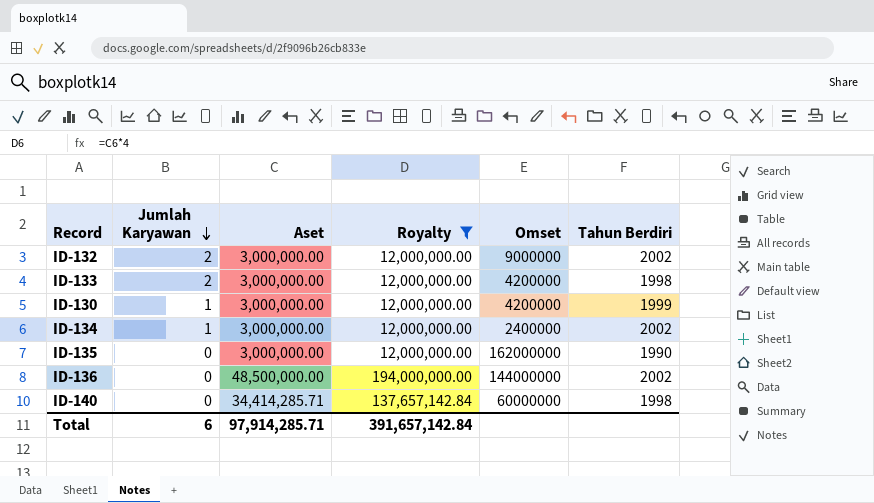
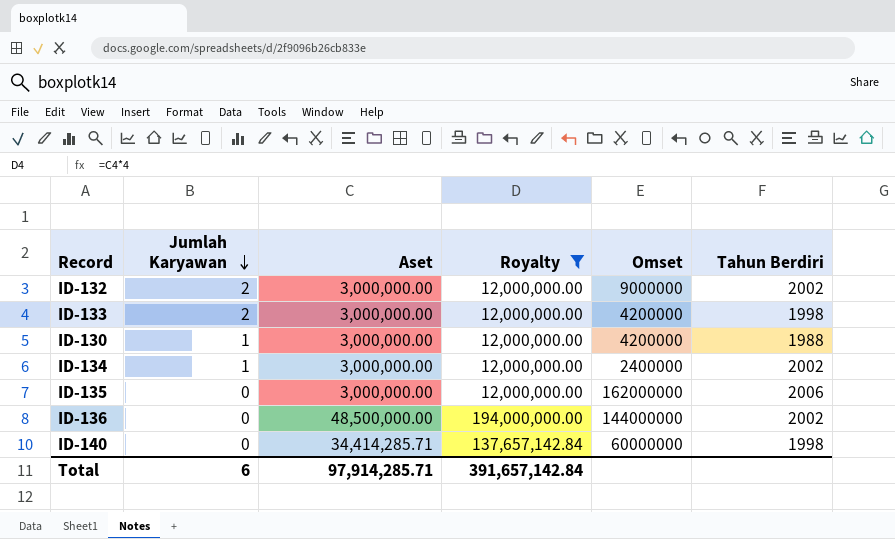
ID-130 | Tahun Berdiri: 1999 -> 1988
ID-135 | Tahun Berdiri: 1990 -> 2006

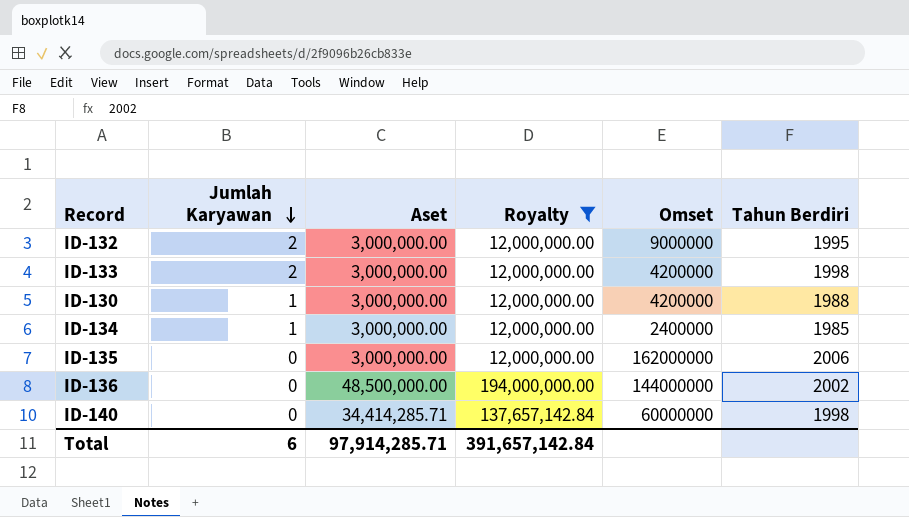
ID-132 | Tahun Berdiri: 2002 -> 1995
ID-134 | Tahun Berdiri: 2002 -> 1985

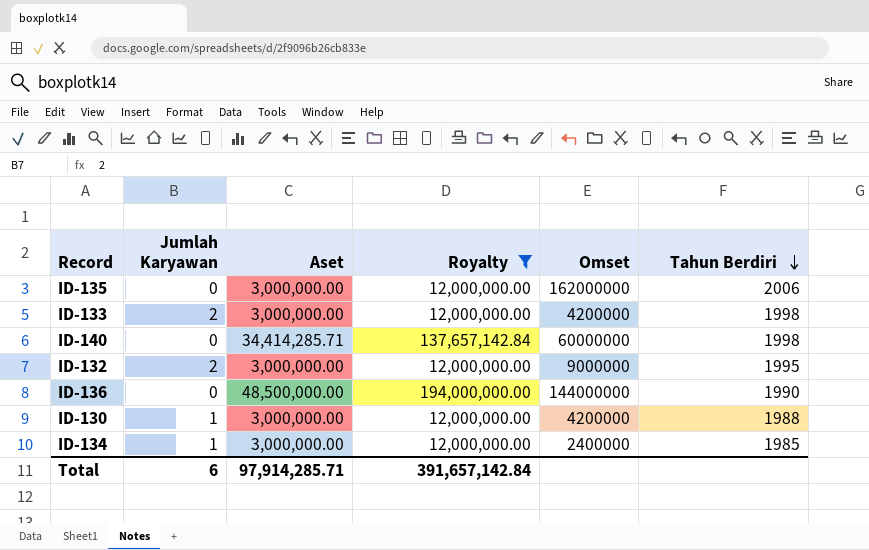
row order: Jumlah Karyawan descending -> Tahun Berdiri descending
ID-136 | Tahun Berdiri: 2002 -> 1990

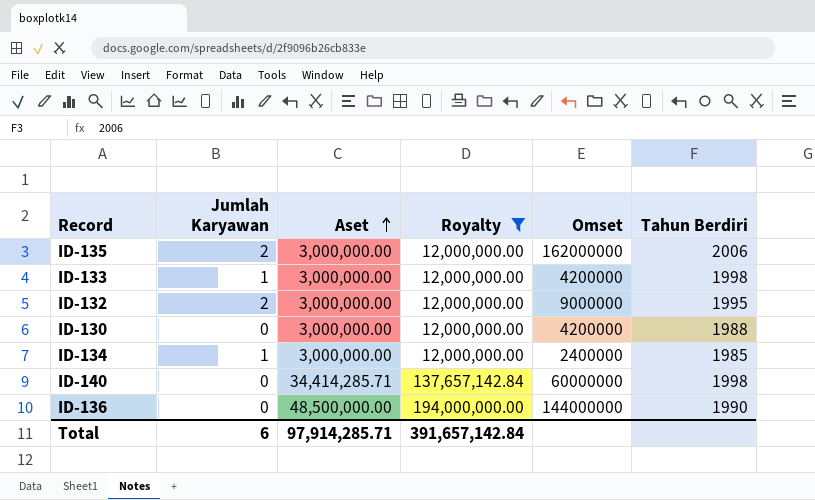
row order: Tahun Berdiri descending -> Aset ascending
ID-135 | Jumlah Karyawan: 0 -> 2
ID-133 | Jumlah Karyawan: 2 -> 1
ID-130 | Jumlah Karyawan: 1 -> 0

